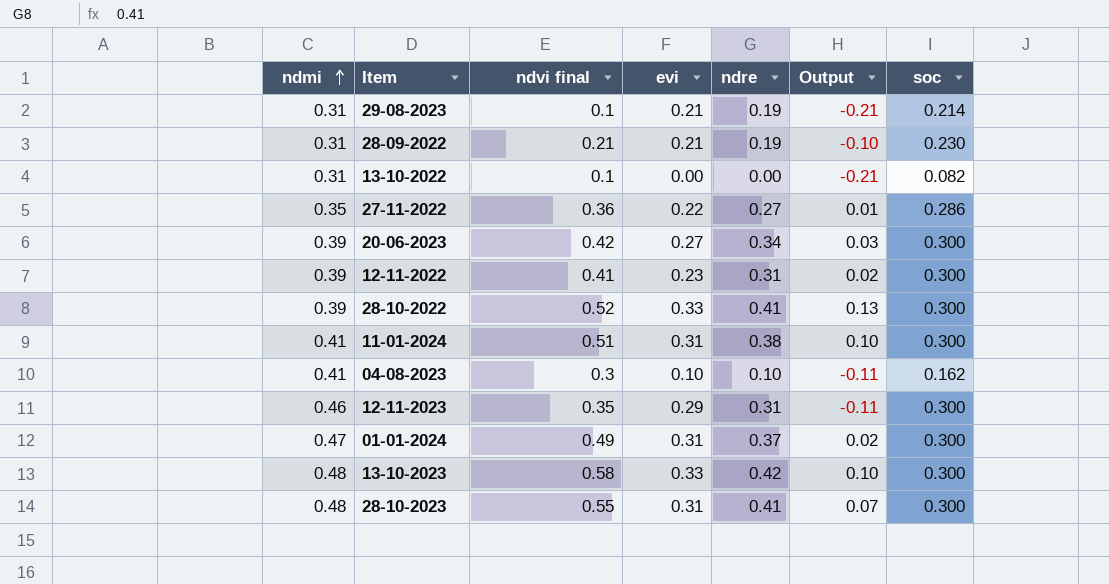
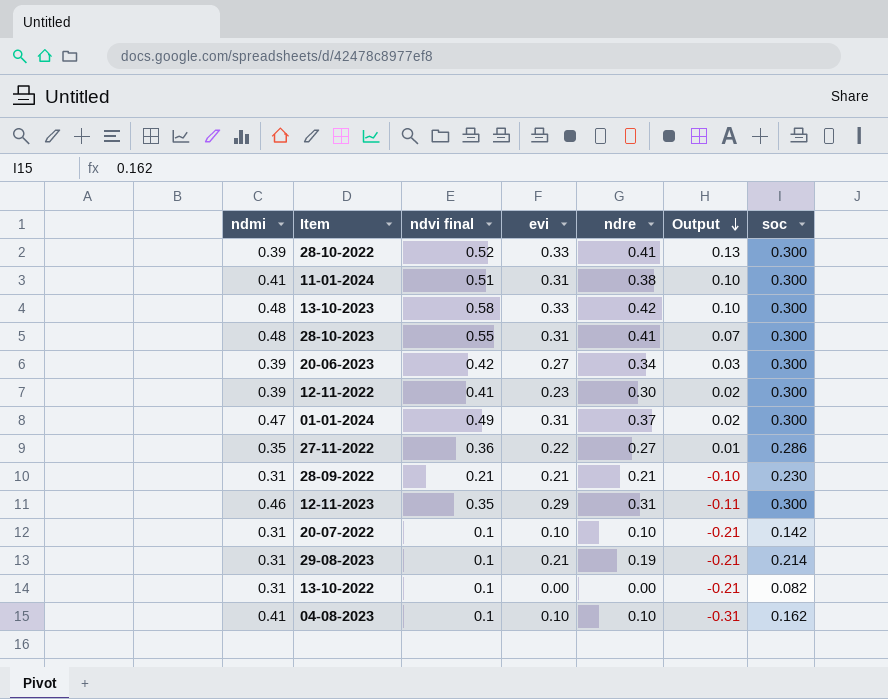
row order: ndmi ascending -> Output descending
12-11-2022 | ndre: 0.31 -> 0.30
28-09-2022 | ndre: 0.19 -> 0.21
row 20-07-2022: none -> 0.31 | 0.1 | 0.10 | 0.10 | -0.21 | 0.142
04-08-2023 | ndvi final: 0.3 -> 0.1
04-08-2023 | Output: -0.11 -> -0.31

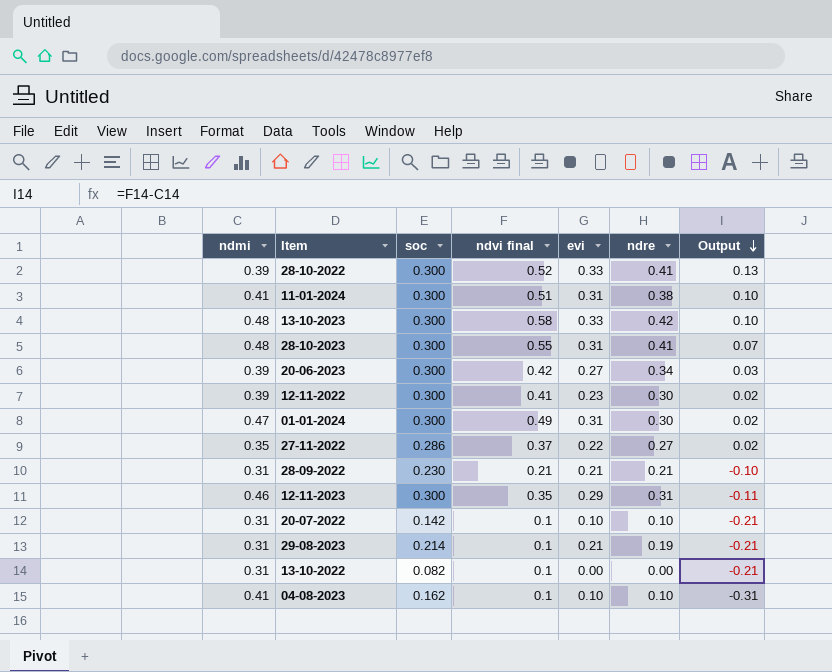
column soc | position: 7 -> 3
01-01-2024 | ndre: 0.37 -> 0.30
27-11-2022 | ndvi final: 0.36 -> 0.37
27-11-2022 | Output: 0.01 -> 0.02

